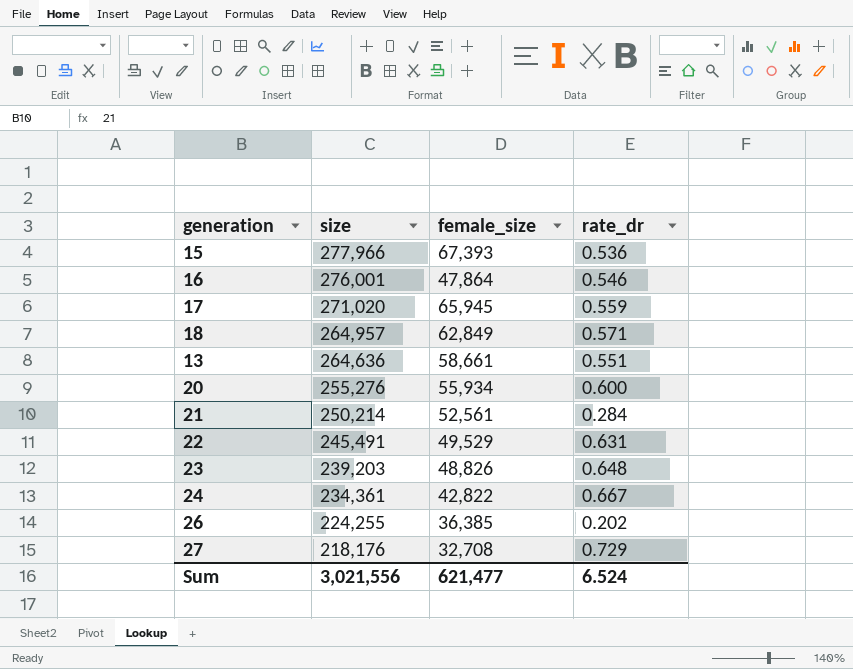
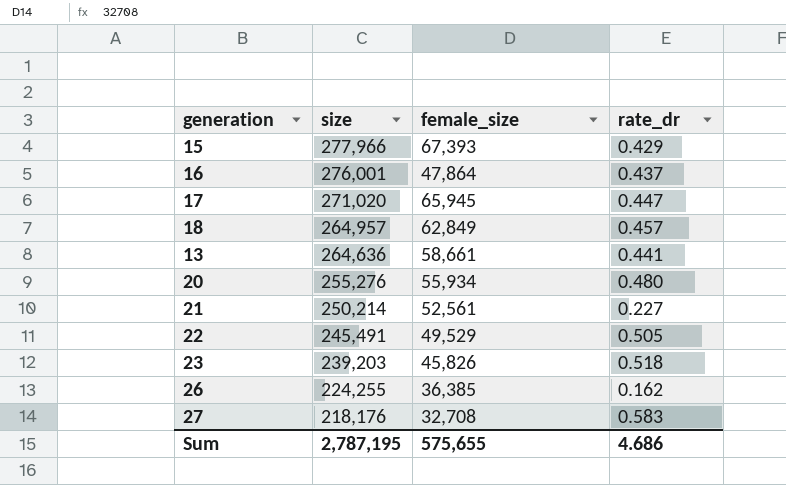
row 24: 234,361 | 42,822 | 0.667 -> none
15 | rate_dr: 0.536 -> 0.429
16 | rate_dr: 0.546 -> 0.437
17 | rate_dr: 0.559 -> 0.447
18 | rate_dr: 0.571 -> 0.457
13 | rate_dr: 0.551 -> 0.441
20 | rate_dr: 0.600 -> 0.480
21 | rate_dr: 0.284 -> 0.227
22 | rate_dr: 0.631 -> 0.505
23 | female_size: 48,826 -> 45,826
23 | rate_dr: 0.648 -> 0.518
26 | rate_dr: 0.202 -> 0.162
27 | rate_dr: 0.729 -> 0.583
Sum | size: 3,021,556 -> 2,787,195
Sum | female_size: 621,477 -> 575,655
Sum | rate_dr: 6.524 -> 4.686

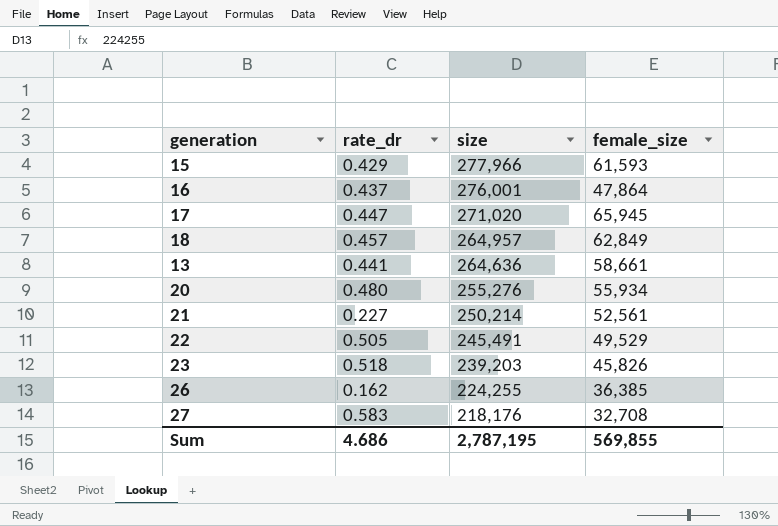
column rate_dr | position: 4 -> 2
15 | female_size: 67,393 -> 61,593
Sum | female_size: 575,655 -> 569,855

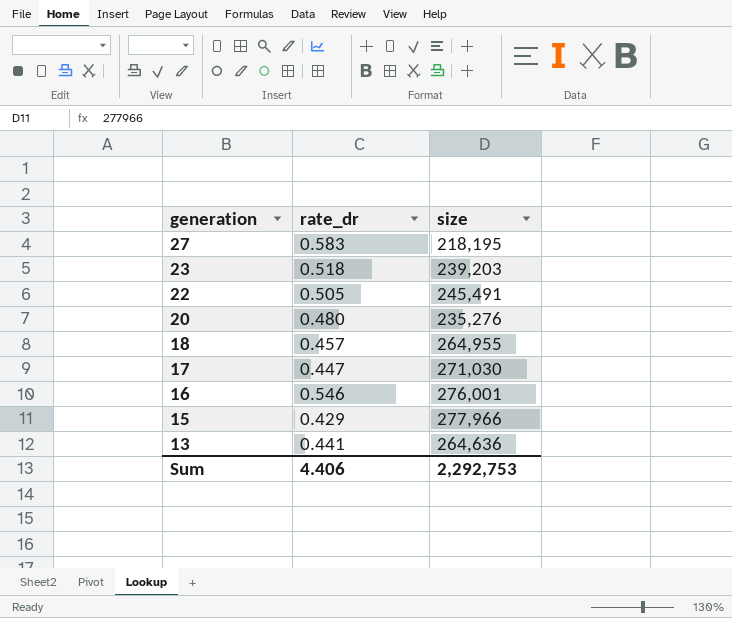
row order: size descending -> generation descending
column female_size | position: 4 -> none
row 21: 0.227 | 250,214 | 52,561 -> none
row 26: 0.162 | 224,255 | 36,385 -> none
27 | size: 218,176 -> 218,195
20 | size: 255,276 -> 235,276
18 | size: 264,957 -> 264,955
17 | size: 271,020 -> 271,030
16 | rate_dr: 0.437 -> 0.546
Sum | rate_dr: 4.686 -> 4.406
Sum | size: 2,787,195 -> 2,292,753

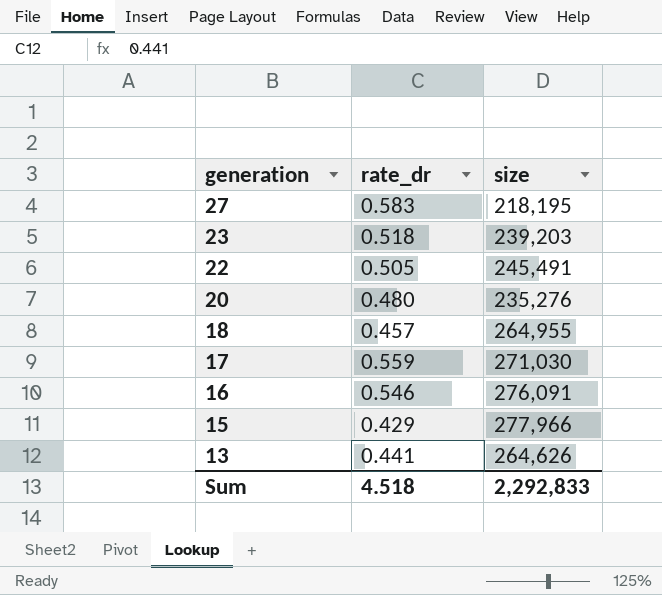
17 | rate_dr: 0.447 -> 0.559
16 | size: 276,001 -> 276,091
13 | size: 264,636 -> 264,626
Sum | rate_dr: 4.406 -> 4.518
Sum | size: 2,292,753 -> 2,292,833

